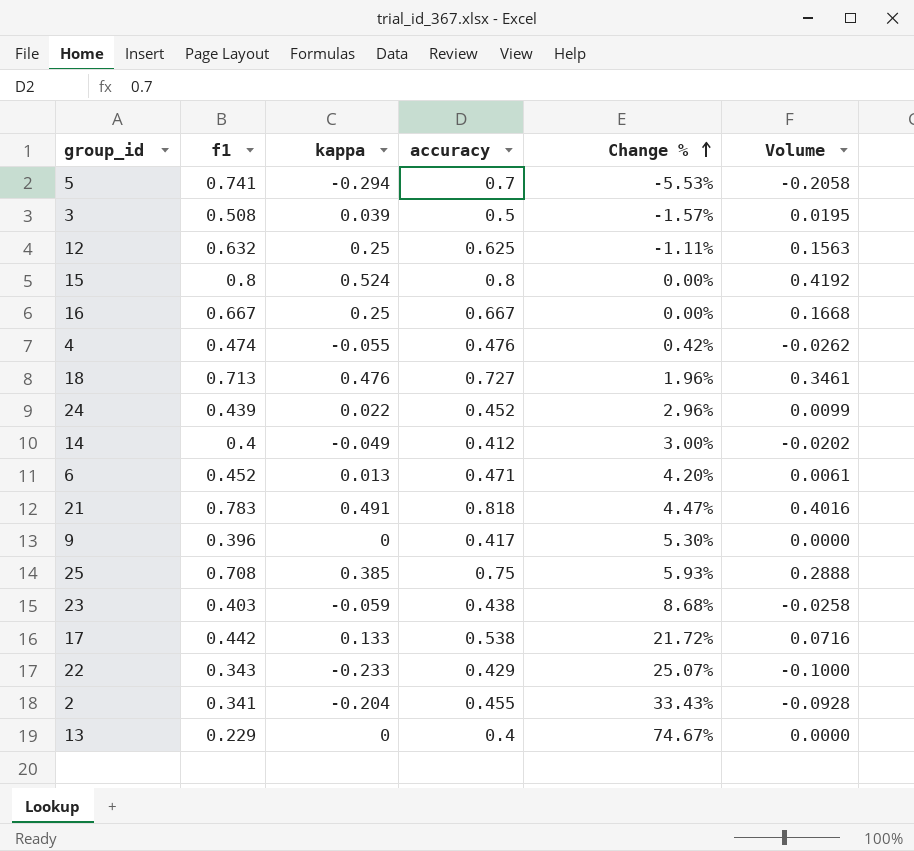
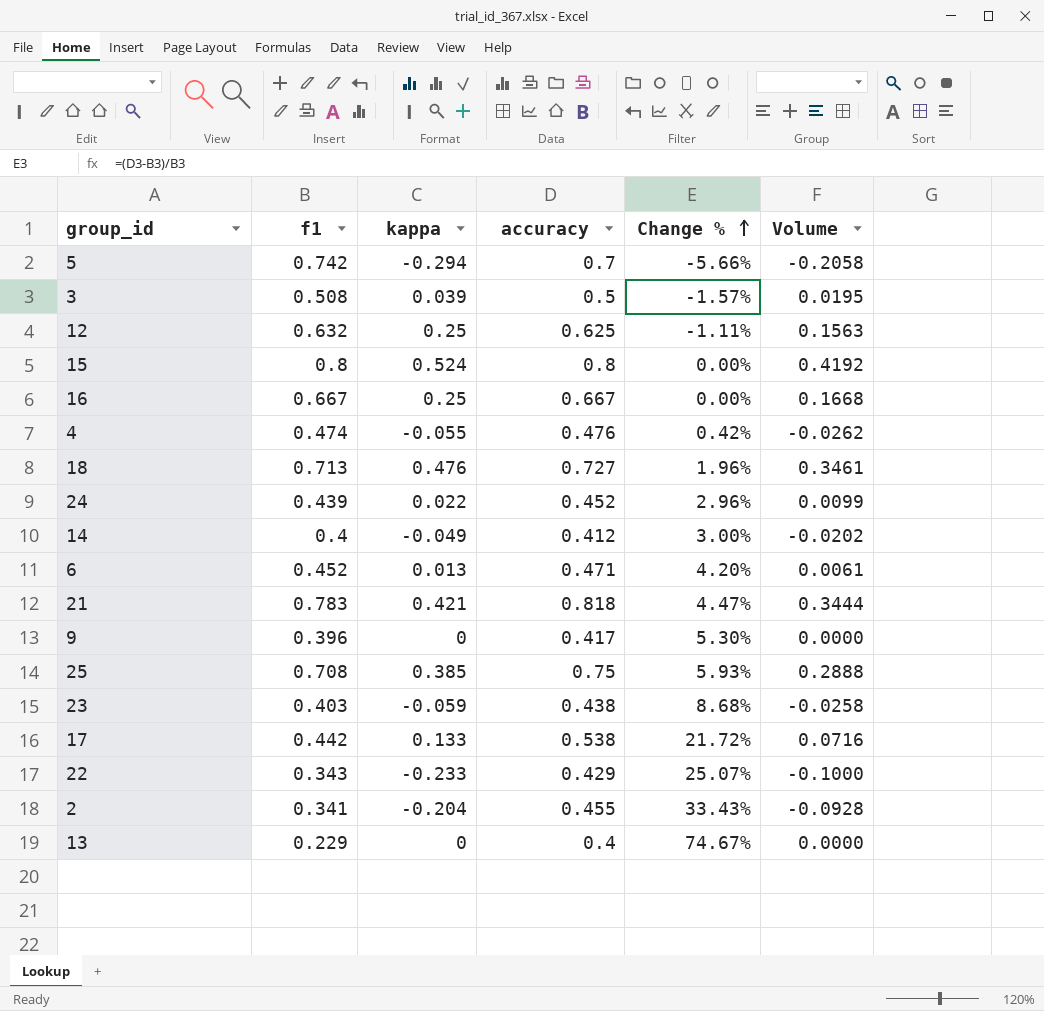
5 | f1: 0.741 -> 0.742
5 | Change %: -5.53% -> -5.66%
21 | kappa: 0.491 -> 0.421
21 | Volume: 0.4016 -> 0.3444

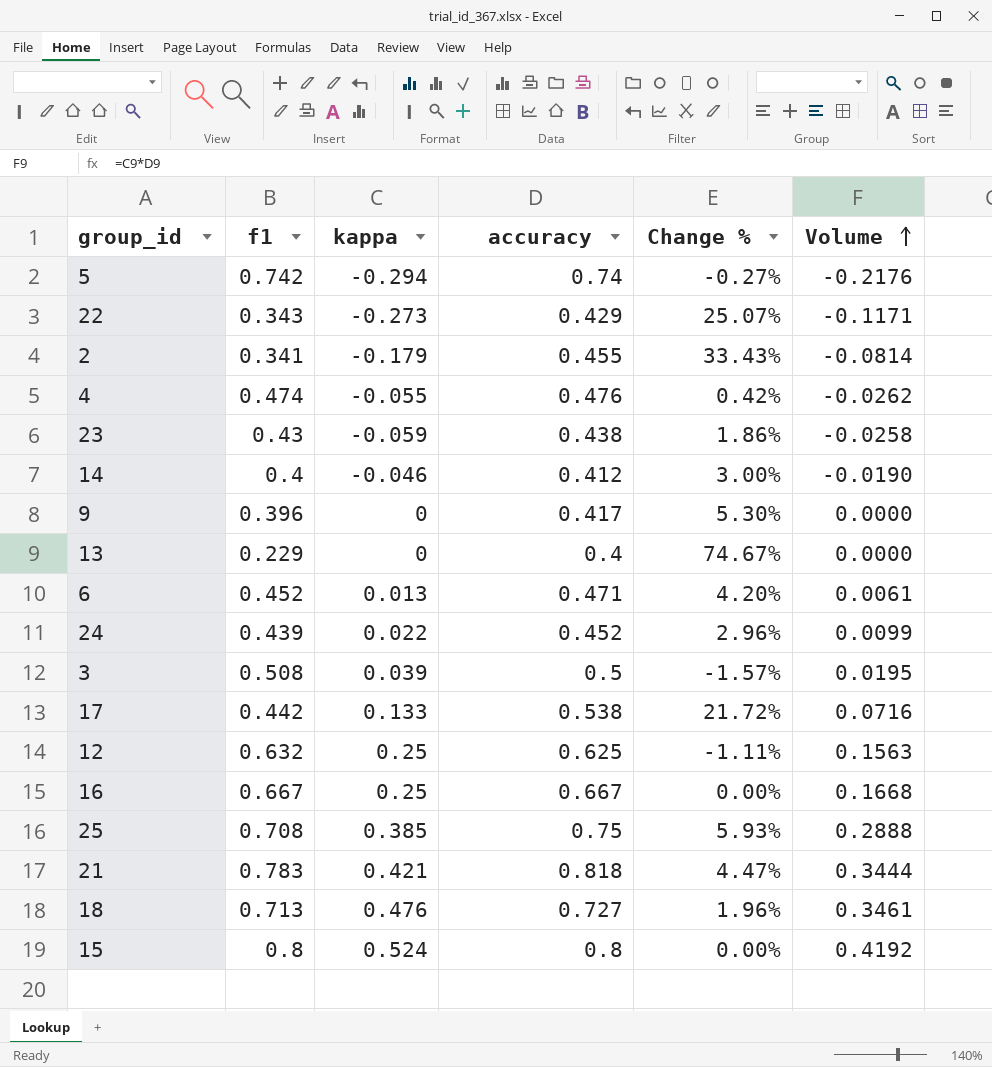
row order: Change % ascending -> Volume ascending
5 | accuracy: 0.7 -> 0.74
5 | Change %: -5.66% -> -0.27%
5 | Volume: -0.2058 -> -0.2176
22 | kappa: -0.233 -> -0.273
22 | Volume: -0.1000 -> -0.1171
2 | kappa: -0.204 -> -0.179
2 | Volume: -0.0928 -> -0.0814
23 | f1: 0.403 -> 0.43
23 | Change %: 8.68% -> 1.86%
14 | kappa: -0.049 -> -0.046
14 | Volume: -0.0202 -> -0.0190

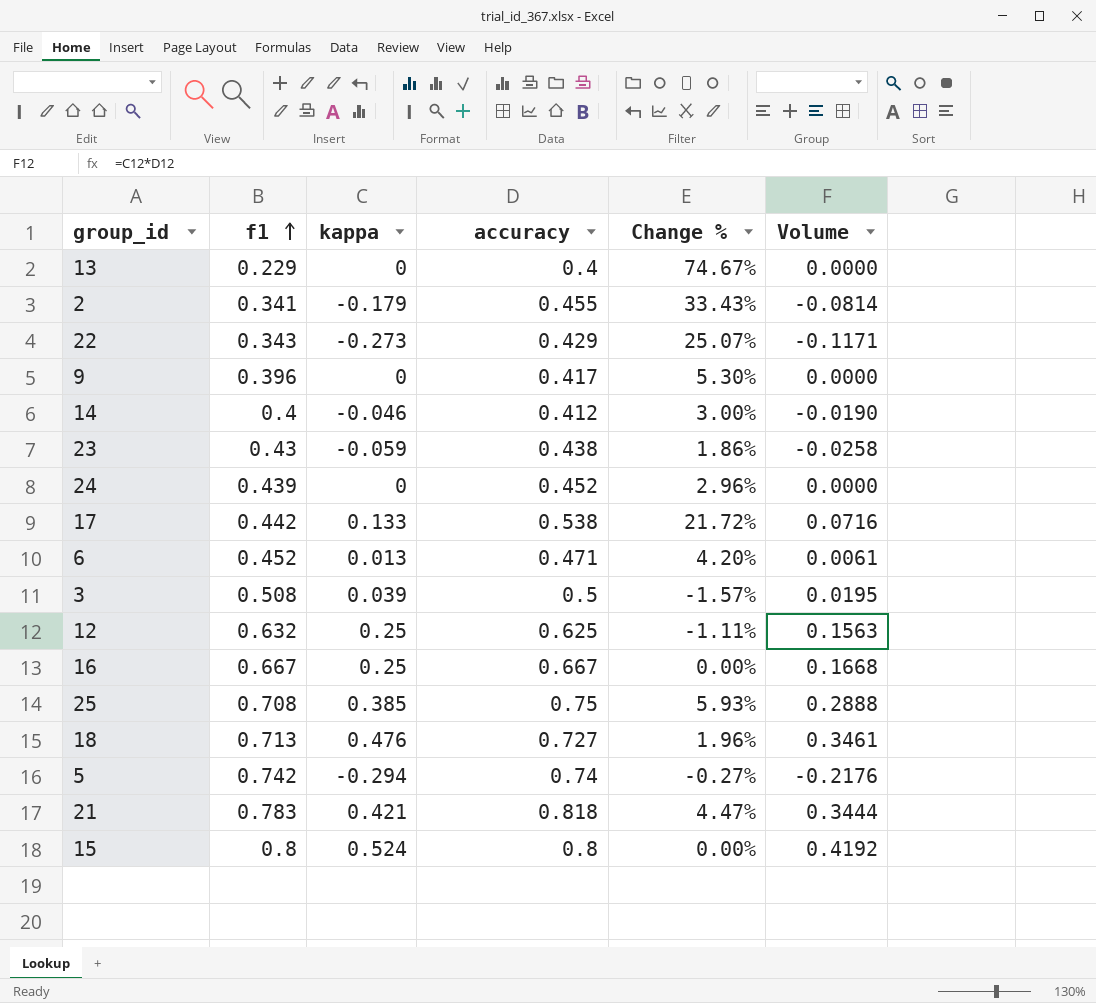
row order: Volume ascending -> f1 ascending
row 4: 0.474 | -0.055 | 0.476 | 0.42% | -0.0262 -> none
24 | kappa: 0.022 -> 0
24 | Volume: 0.0099 -> 0.0000

